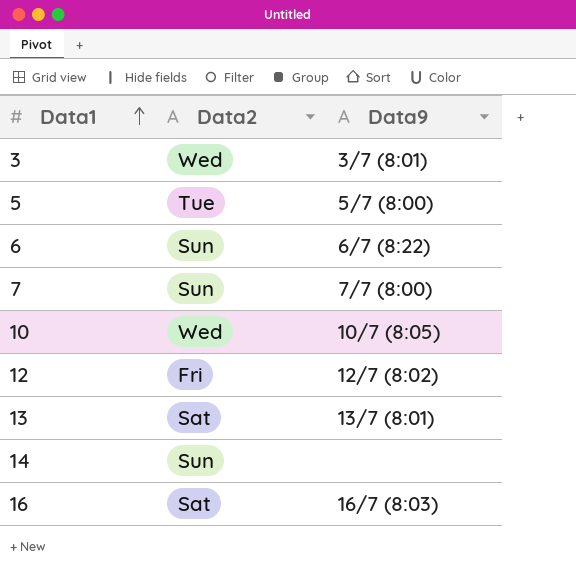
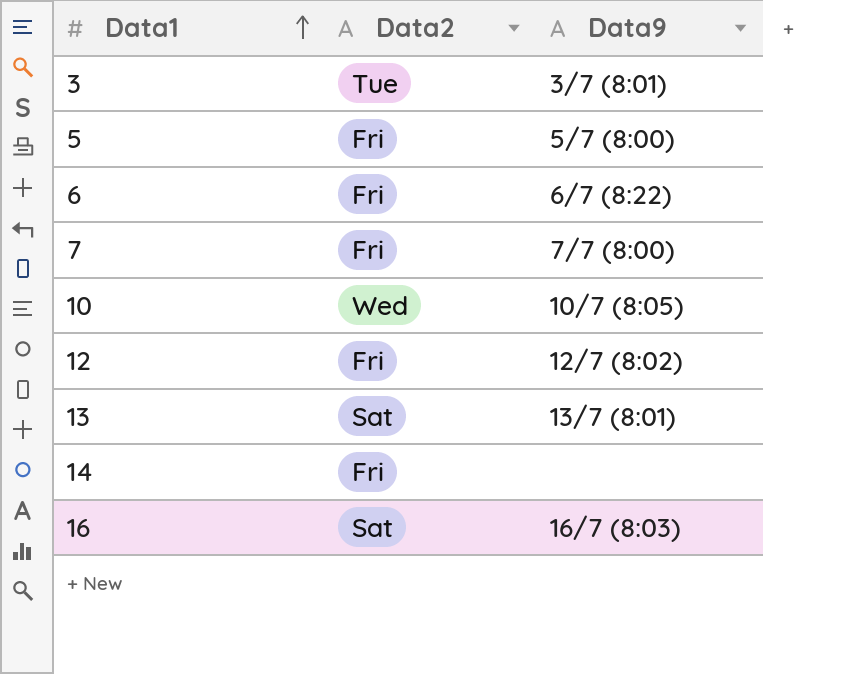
3 | Data2: Wed -> Tue
5 | Data2: Tue -> Fri
6 | Data2: Sun -> Fri
7 | Data2: Sun -> Fri
14 | Data2: Sun -> Fri

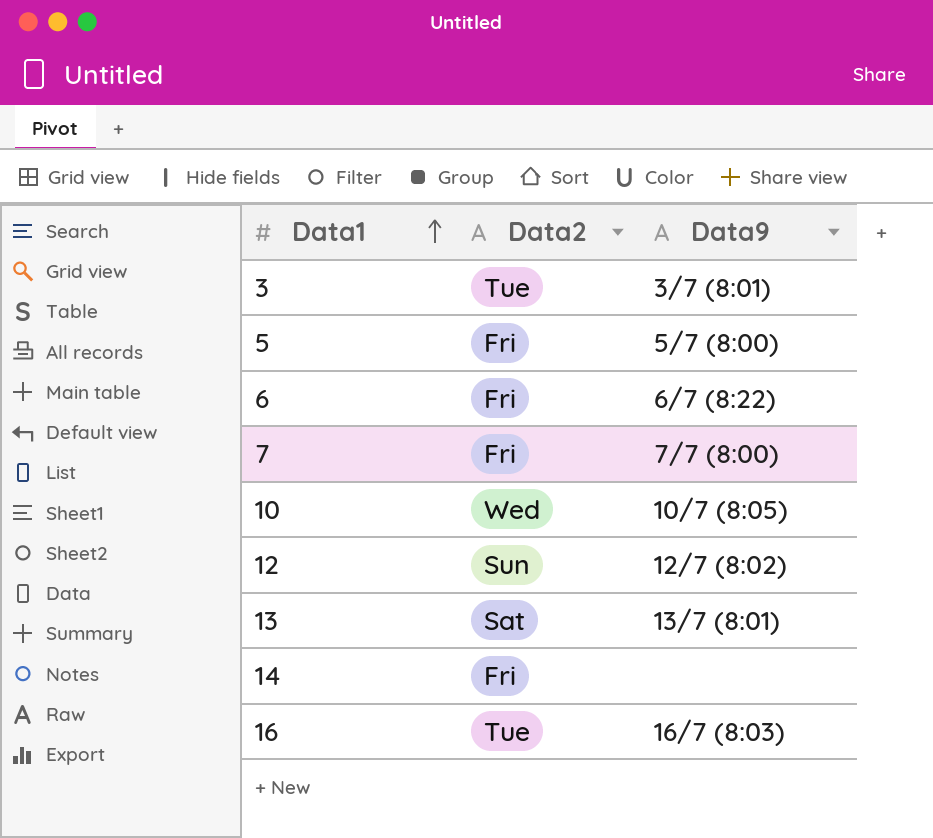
12 | Data2: Fri -> Sun
16 | Data2: Sat -> Tue

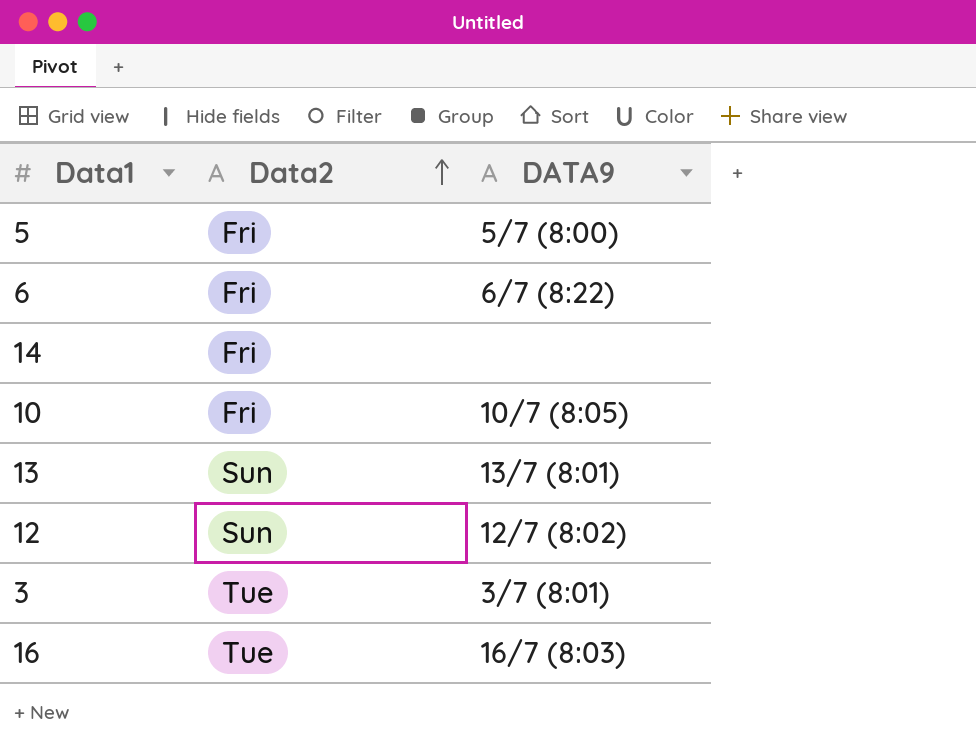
row order: Data1 ascending -> Data2 ascending
column name: Data9 -> DATA9
row 7: Fri | 7/7 (8:00) -> none
10 | Data2: Wed -> Fri
13 | Data2: Sat -> Sun

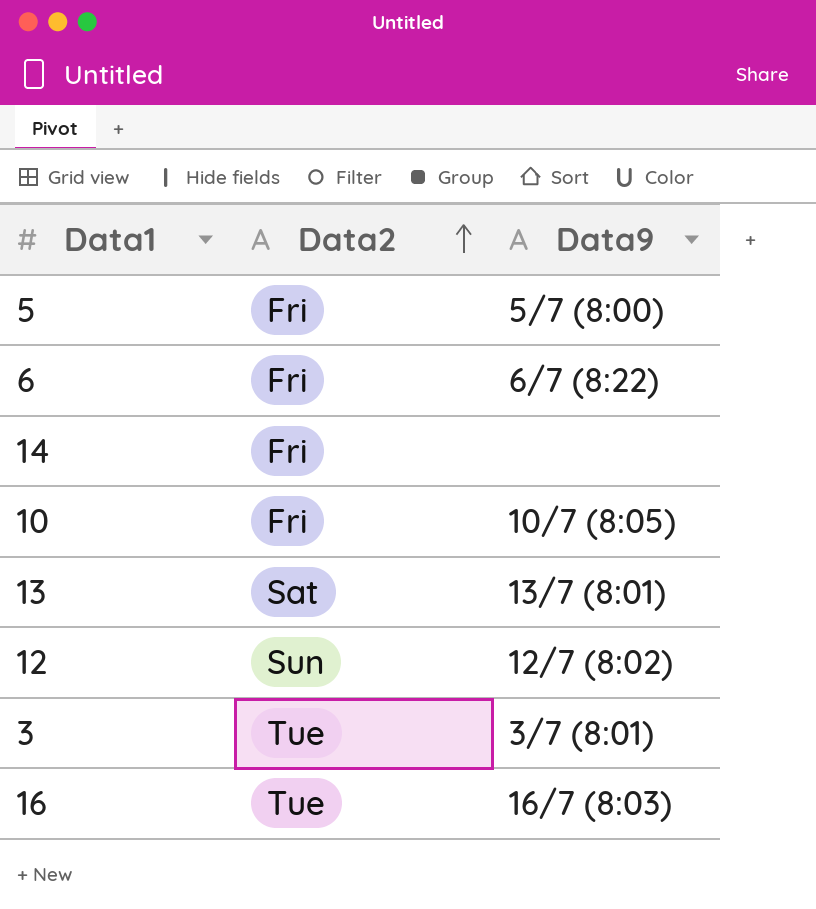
column name: DATA9 -> Data9
13 | Data2: Sun -> Sat

